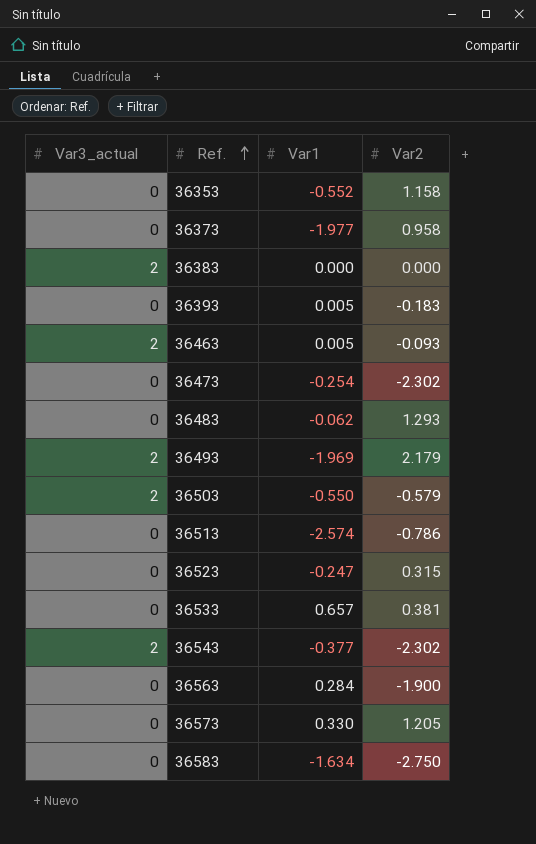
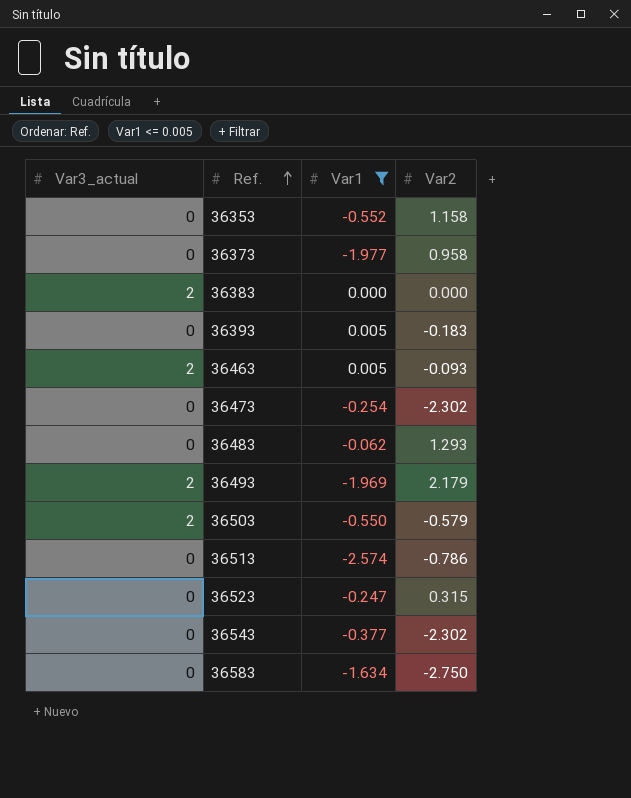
filter: none -> Var1 <= 0.005
36543 | Var3_actual: 2 -> 0

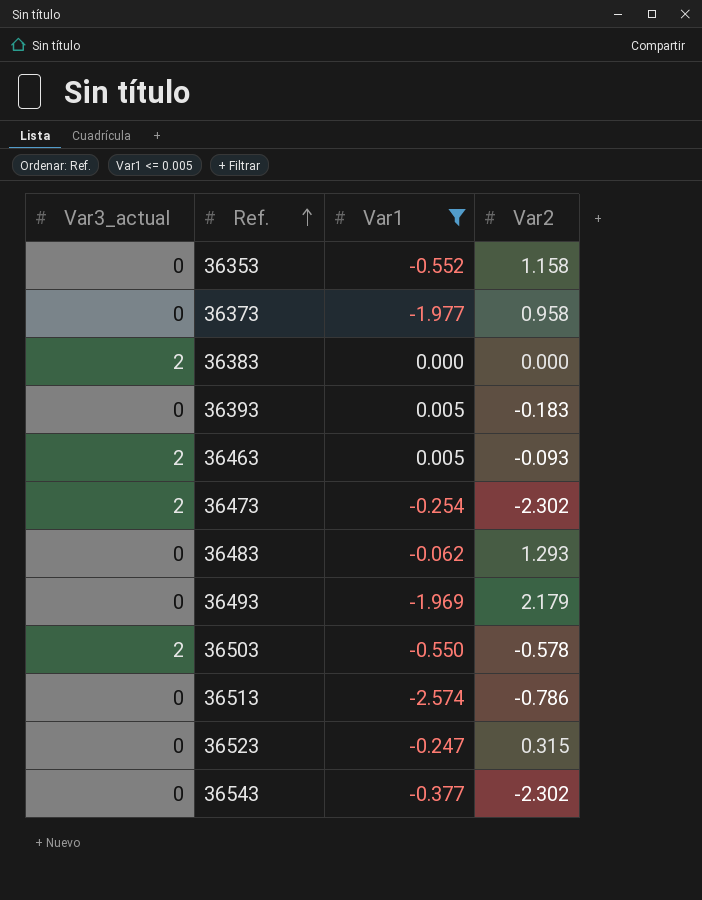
row 36583: 0 | -1.634 | -2.750 -> none
36473 | Var3_actual: 0 -> 2
36493 | Var3_actual: 2 -> 0
36503 | Var2: -0.579 -> -0.578

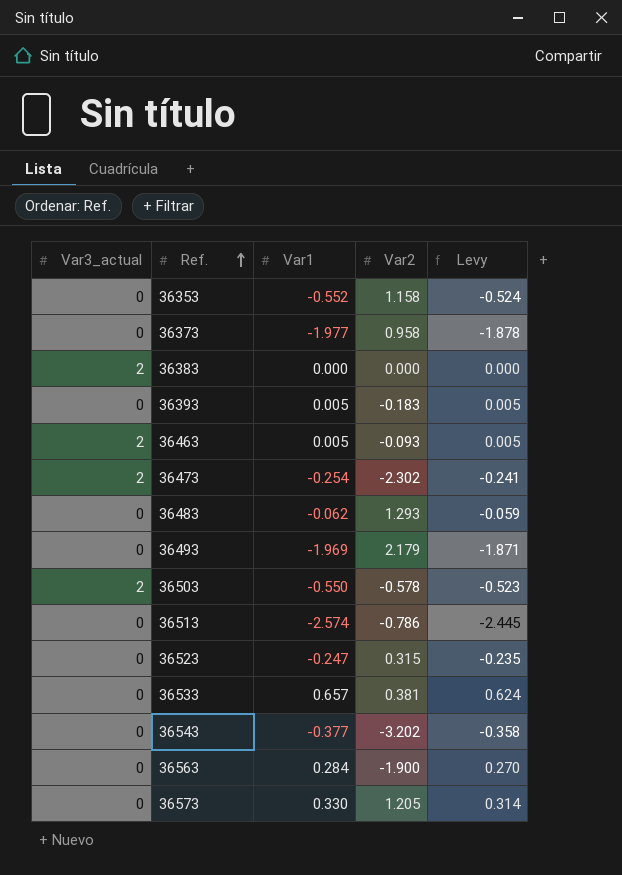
filter: Var1 <= 0.005 -> none
column Levy | formula: none -> [Var1] * 0.95
36543 | Var2: -2.302 -> -3.202

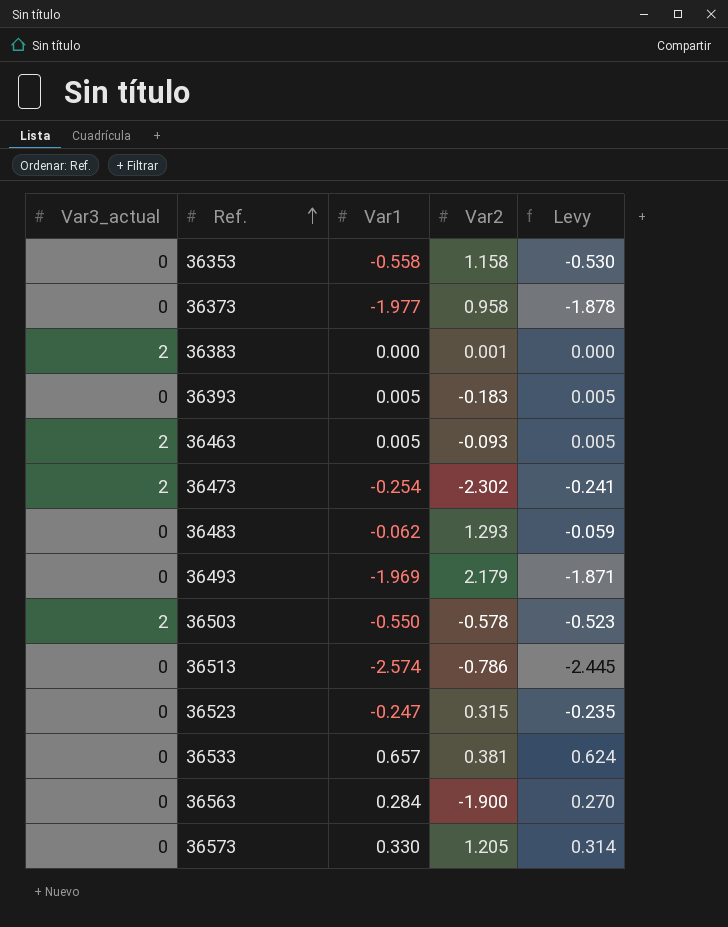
row 36543: 0 | -0.377 | -3.202 | -0.358 -> none
36353 | Var1: -0.552 -> -0.558
36353 | Levy: -0.524 -> -0.530
36383 | Var2: 0.000 -> 0.001

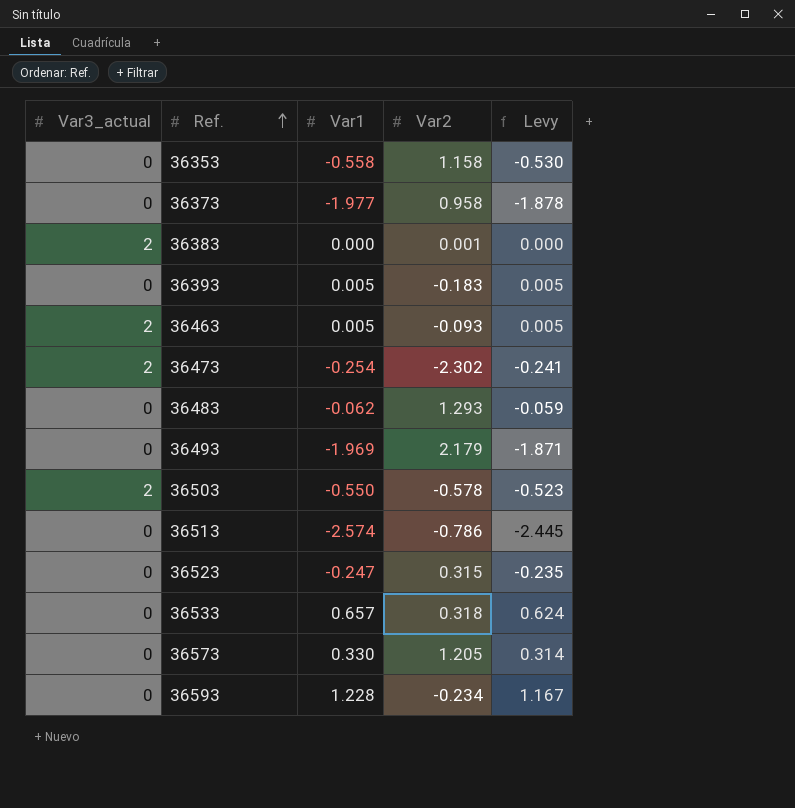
row 36563: 0 | 0.284 | -1.900 | 0.270 -> none
36533 | Var2: 0.381 -> 0.318
row 36593: none -> 0 | 1.228 | -0.234 | 1.167

